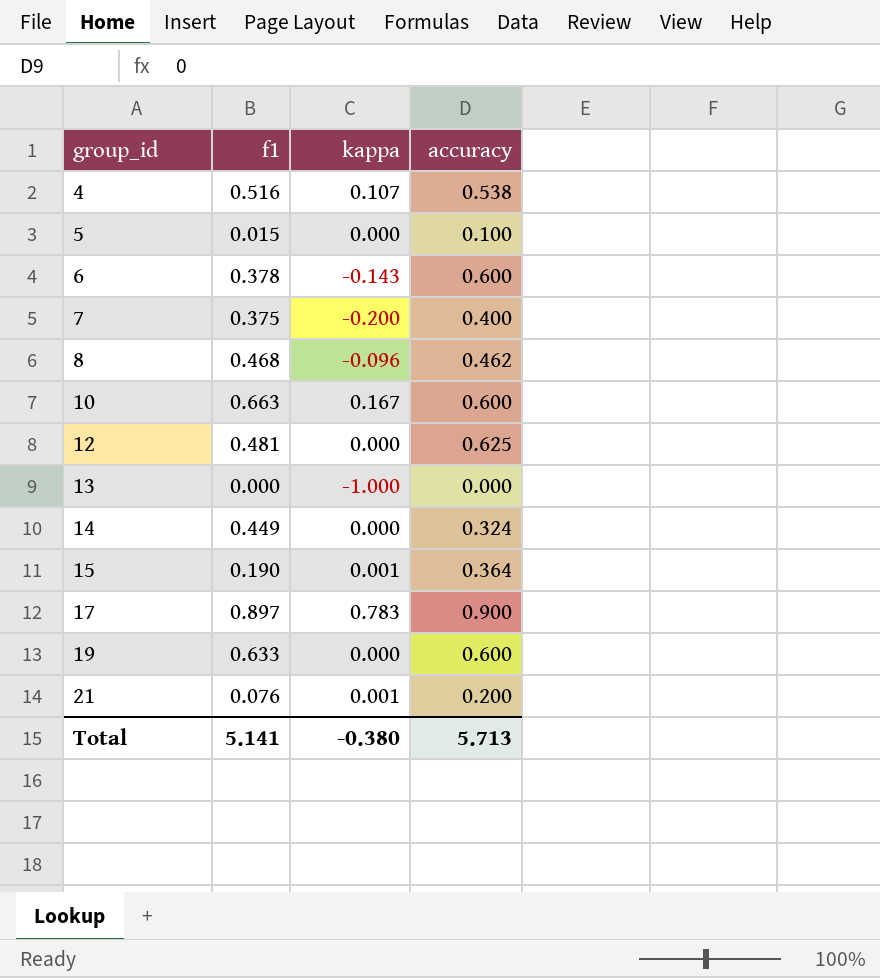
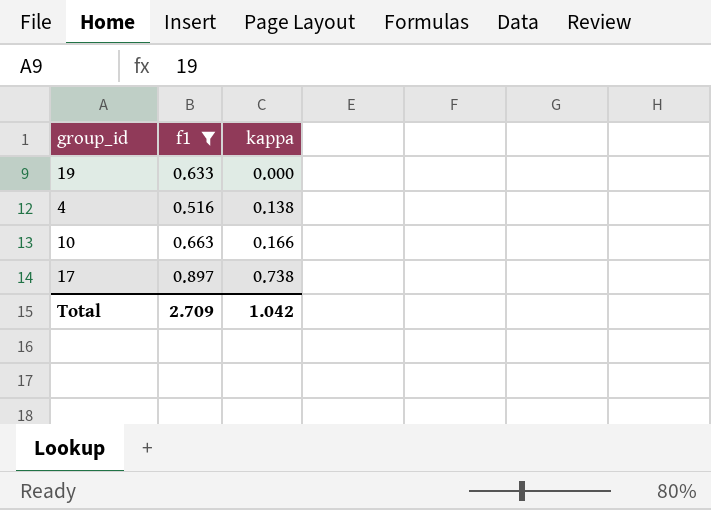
filter: none -> f1 >= 0.516
row order: group_id ascending -> kappa ascending
column accuracy | position: 4 -> none
4 | kappa: 0.107 -> 0.138
10 | kappa: 0.167 -> 0.166
17 | kappa: 0.783 -> 0.738
Total | f1: 5.141 -> 2.709
Total | kappa: -0.380 -> 1.042

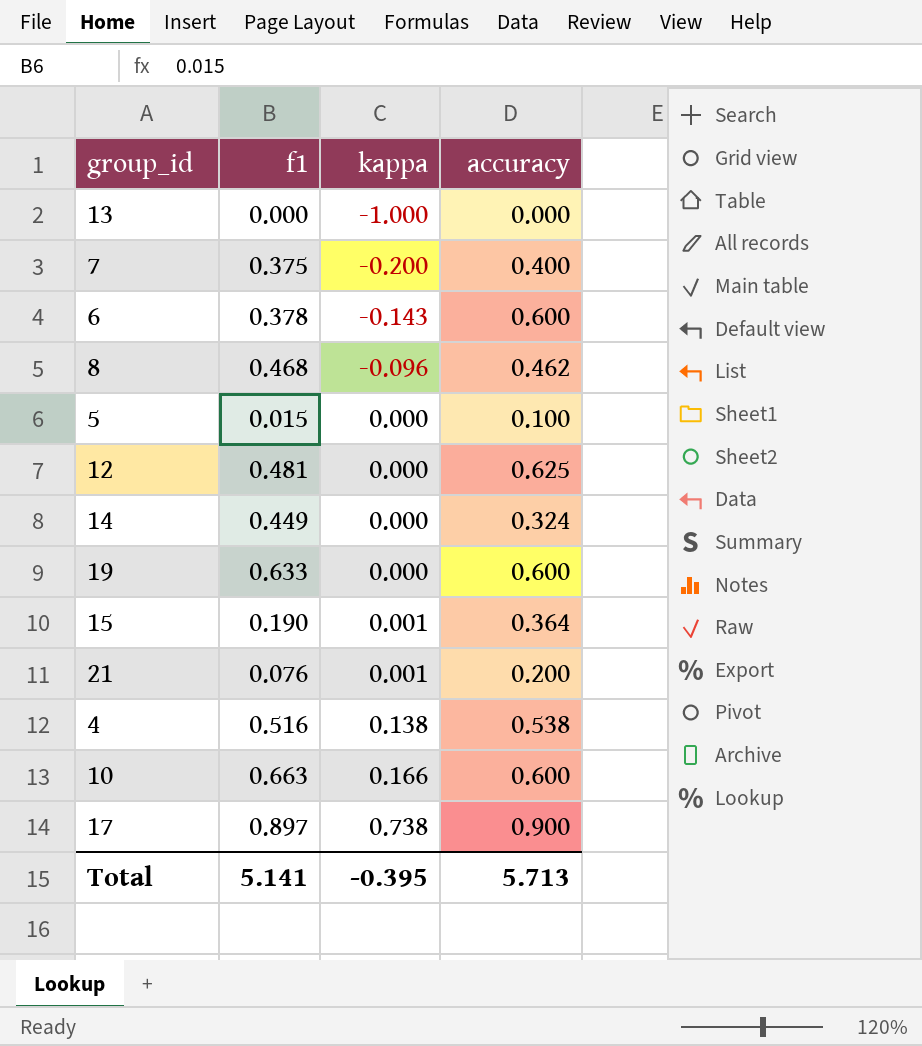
filter: f1 >= 0.516 -> none
column accuracy | position: none -> 4
Total | f1: 2.709 -> 5.141
Total | kappa: 1.042 -> -0.395

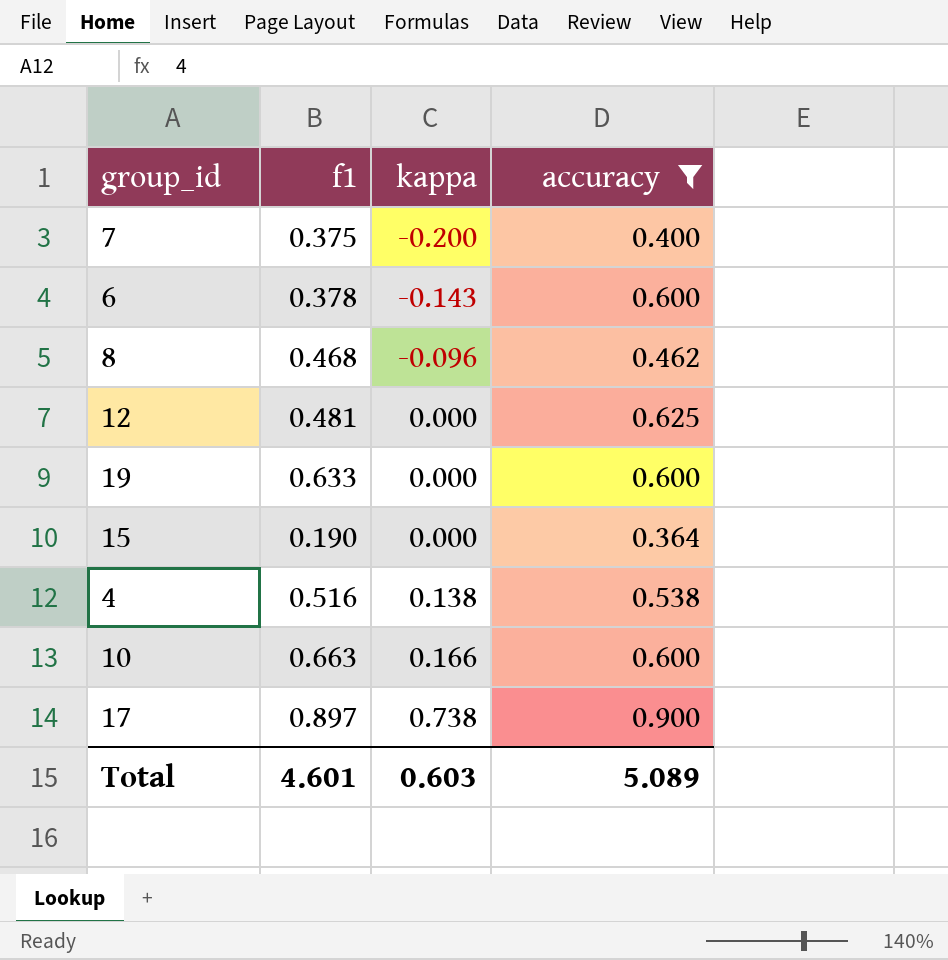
filter: none -> accuracy >= 0.364
15 | kappa: 0.001 -> 0.000
Total | f1: 5.141 -> 4.601
Total | kappa: -0.395 -> 0.603
Total | accuracy: 5.713 -> 5.089

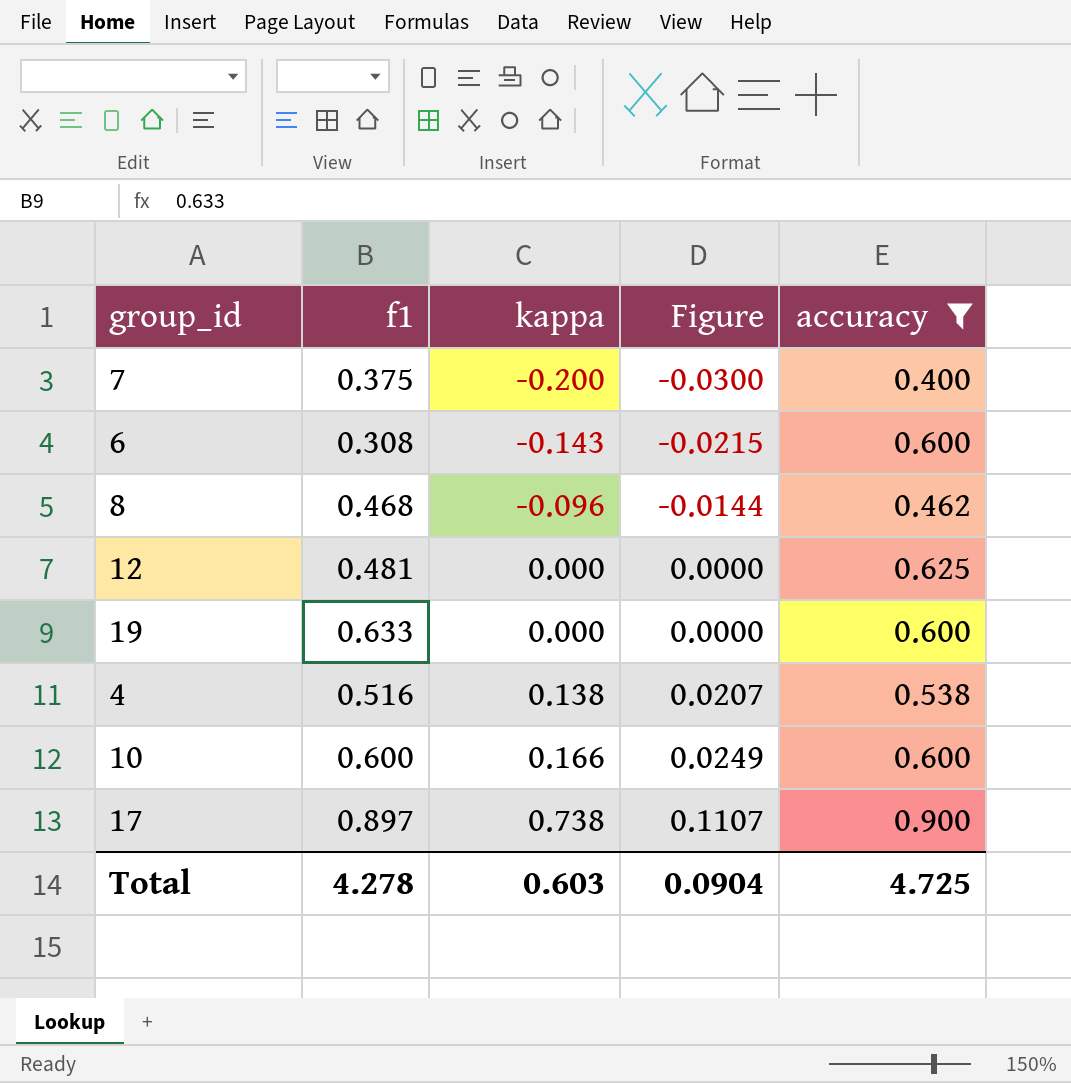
column Figure | formula: none -> [kappa] * 0.15
row 15: 0.190 | 0.000 | 0.364 -> none
6 | f1: 0.378 -> 0.308
10 | f1: 0.663 -> 0.600
Total | f1: 4.601 -> 4.278
Total | accuracy: 5.089 -> 4.725

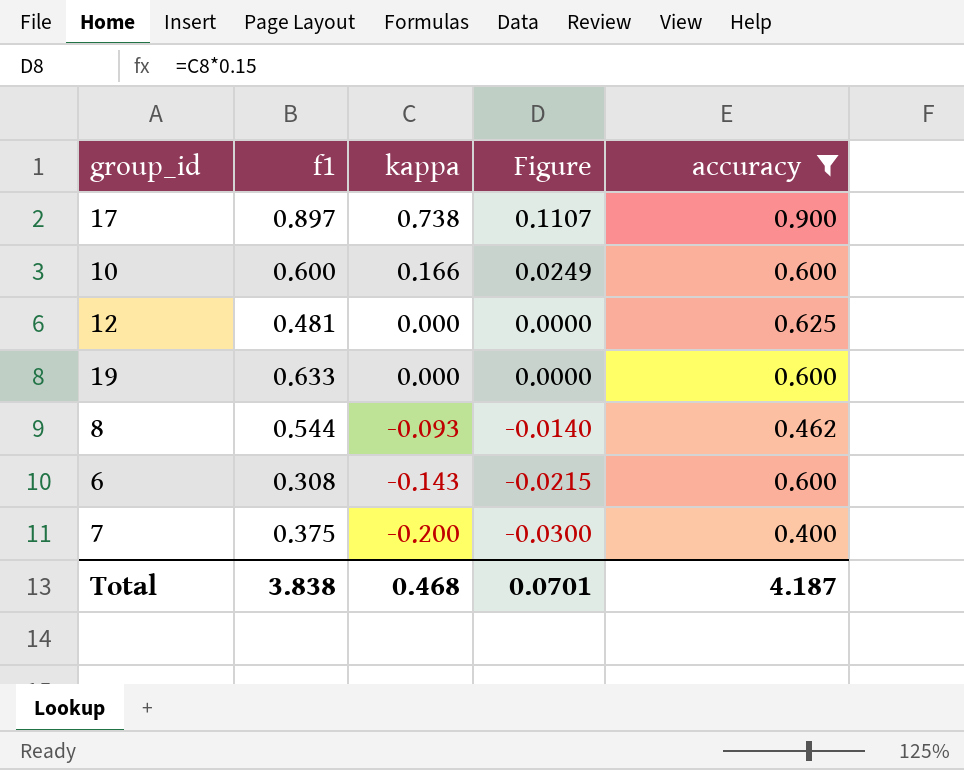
row order: kappa ascending -> kappa descending
row 4: 0.516 | 0.138 | 0.0207 | 0.538 -> none
8 | f1: 0.468 -> 0.544
8 | kappa: -0.096 -> -0.093
8 | Figure: -0.0144 -> -0.0140
Total | f1: 4.278 -> 3.838
Total | kappa: 0.603 -> 0.468
Total | Figure: 0.0904 -> 0.0701
Total | accuracy: 4.725 -> 4.187

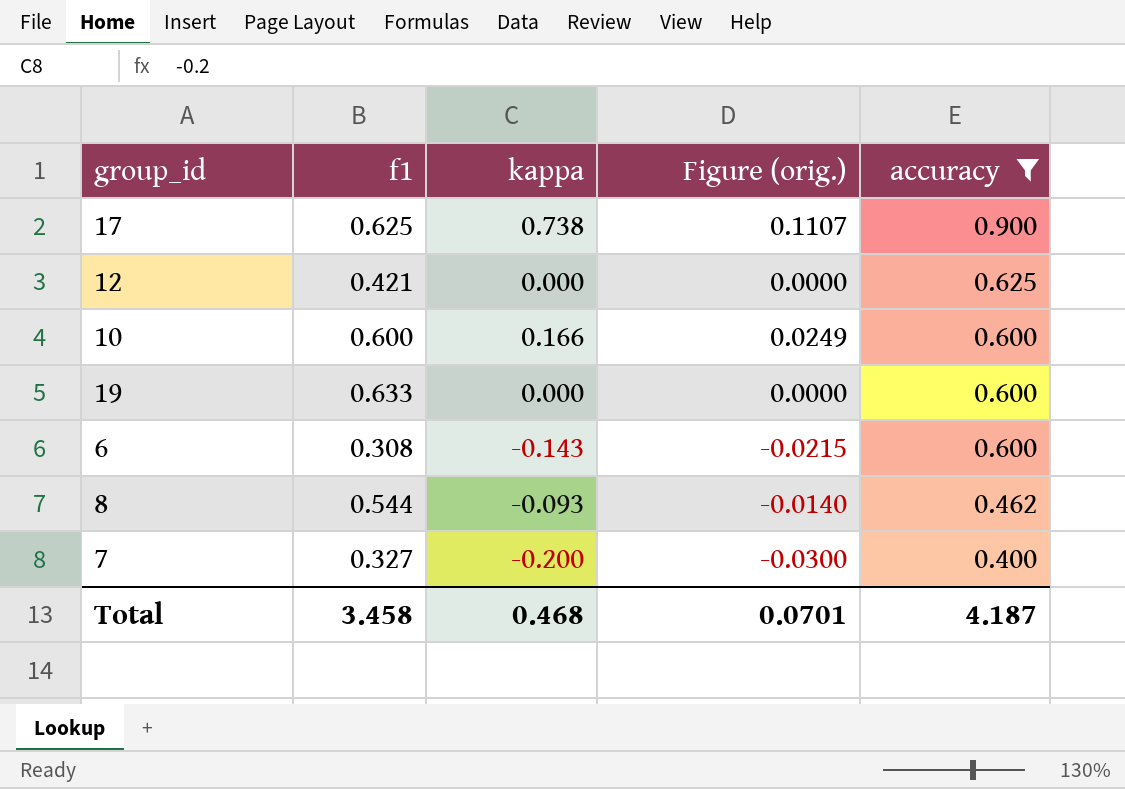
row order: kappa descending -> accuracy descending
column name: Figure -> Figure (orig.)
17 | f1: 0.897 -> 0.625
12 | f1: 0.481 -> 0.421
7 | f1: 0.375 -> 0.327
Total | f1: 3.838 -> 3.458

